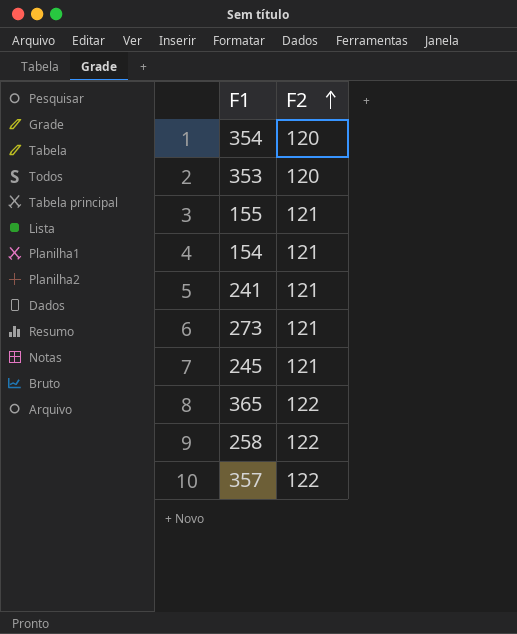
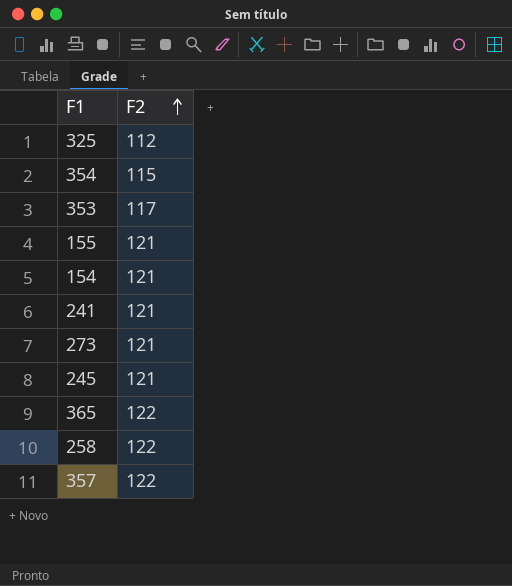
row 325: none -> 112
354 | F2: 120 -> 115
353 | F2: 120 -> 117

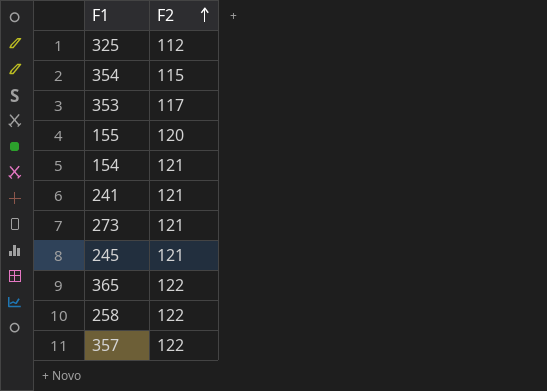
155 | F2: 121 -> 120

